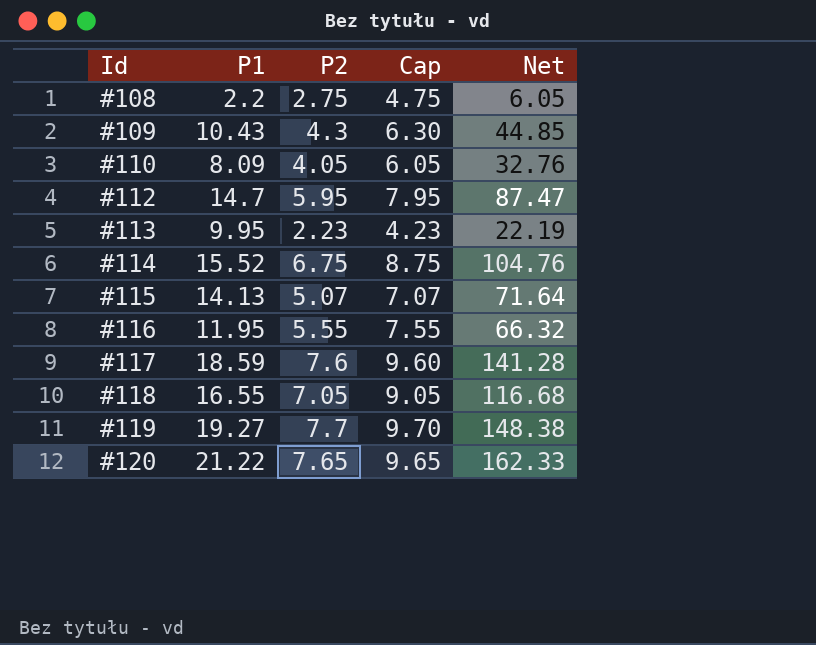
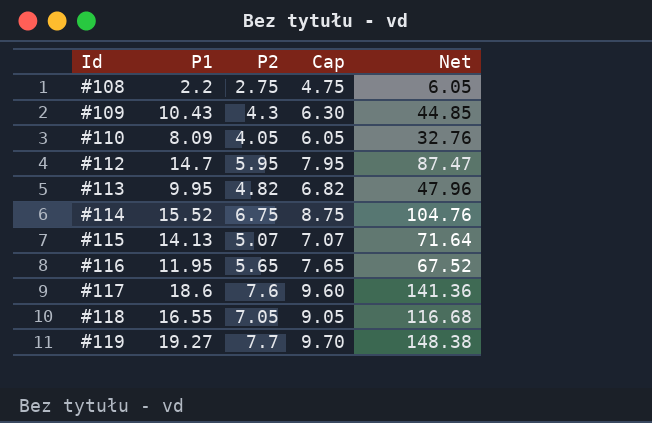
row #120: 21.22 | 7.65 | 9.65 | 162.33 -> none
#113 | P2: 2.23 -> 4.82
#113 | Cap: 4.23 -> 6.82
#113 | Net: 22.19 -> 47.96
#116 | P2: 5.55 -> 5.65
#116 | Cap: 7.55 -> 7.65
#116 | Net: 66.32 -> 67.52
#117 | P1: 18.59 -> 18.6
#117 | Net: 141.28 -> 141.36

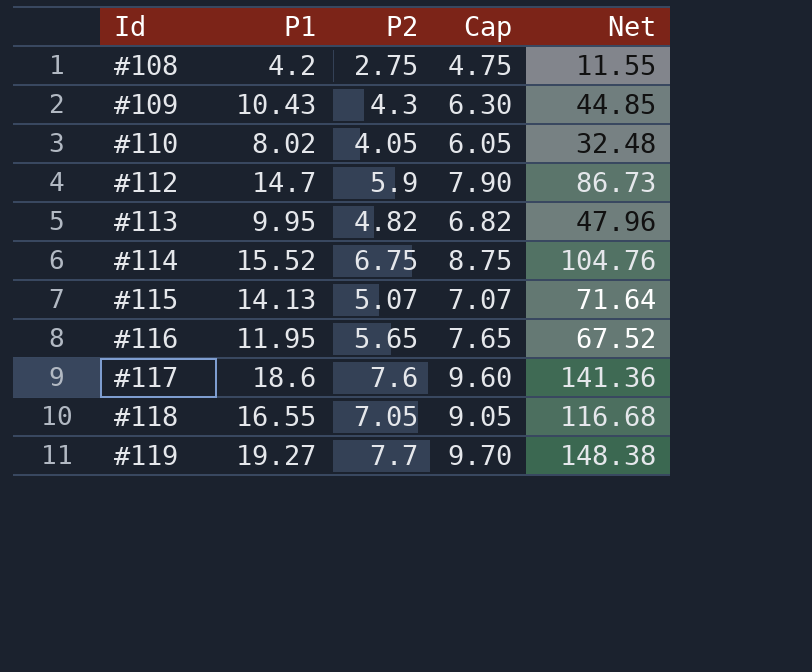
#108 | P1: 2.2 -> 4.2
#108 | Net: 6.05 -> 11.55
#110 | P1: 8.09 -> 8.02
#110 | Net: 32.76 -> 32.48
#112 | P2: 5.95 -> 5.9
#112 | Cap: 7.95 -> 7.90
#112 | Net: 87.47 -> 86.73

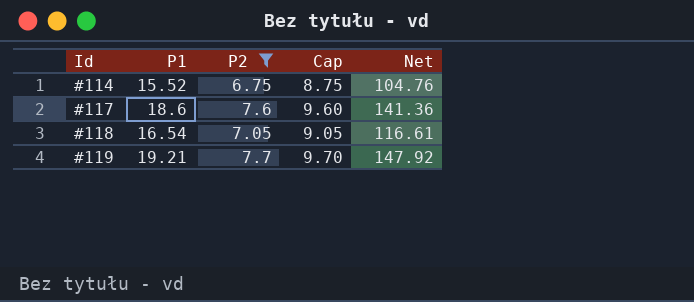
filter: none -> P2 >= 6.75
#118 | P1: 16.55 -> 16.54
#118 | Net: 116.68 -> 116.61
#119 | P1: 19.27 -> 19.21
#119 | Net: 148.38 -> 147.92

